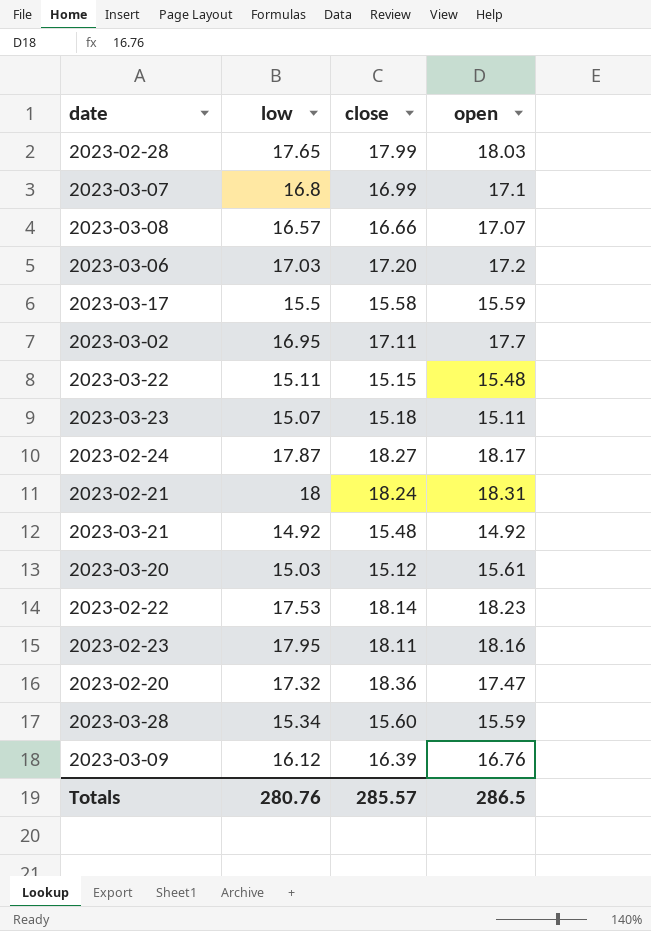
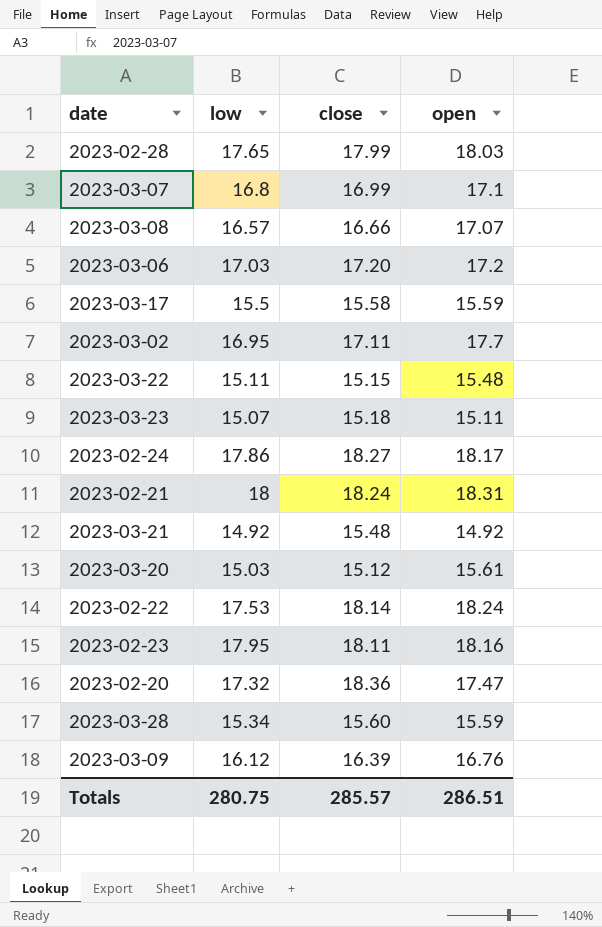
2023-02-24 | low: 17.87 -> 17.86
2023-02-22 | open: 18.23 -> 18.24
Totals | low: 280.76 -> 280.75
Totals | open: 286.5 -> 286.51

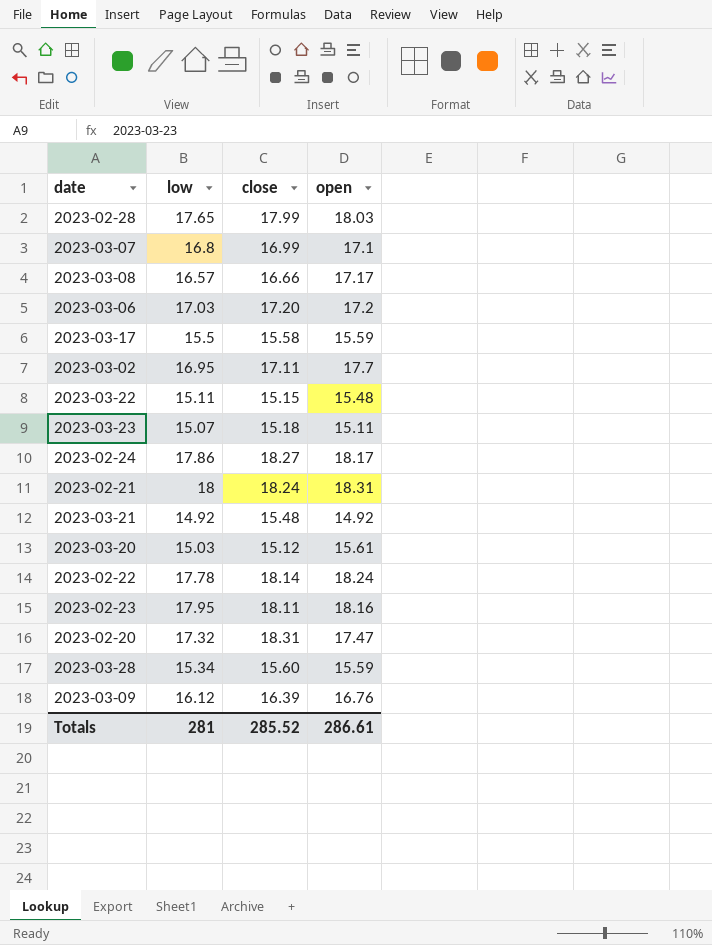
2023-03-08 | open: 17.07 -> 17.17
2023-02-22 | low: 17.53 -> 17.78
2023-02-20 | close: 18.36 -> 18.31
Totals | low: 280.75 -> 281
Totals | close: 285.57 -> 285.52
Totals | open: 286.51 -> 286.61

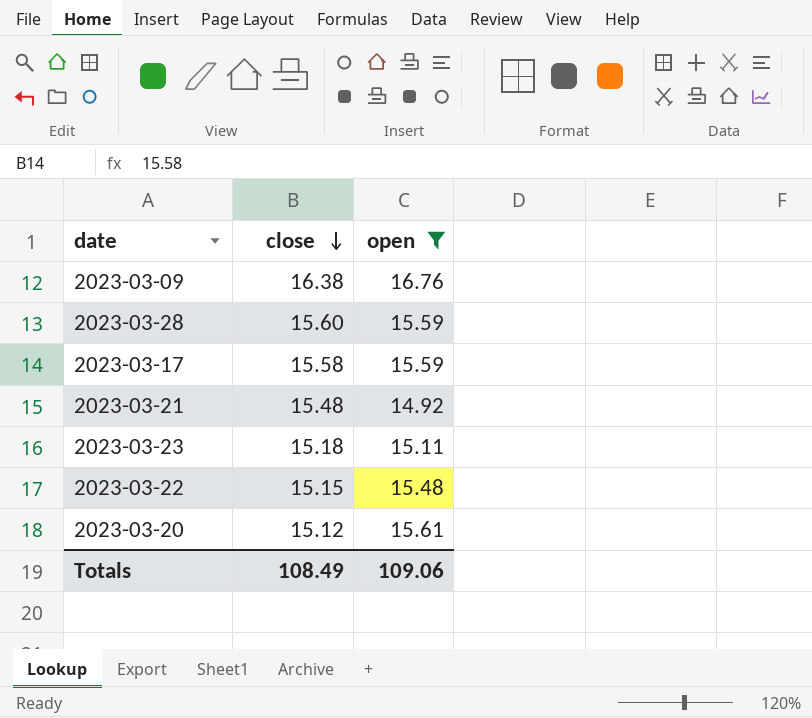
filter: none -> open <= 16.76
row order: none -> close descending
column low | position: 2 -> none
2023-03-09 | close: 16.39 -> 16.38
Totals | close: 285.52 -> 108.49
Totals | open: 286.61 -> 109.06

